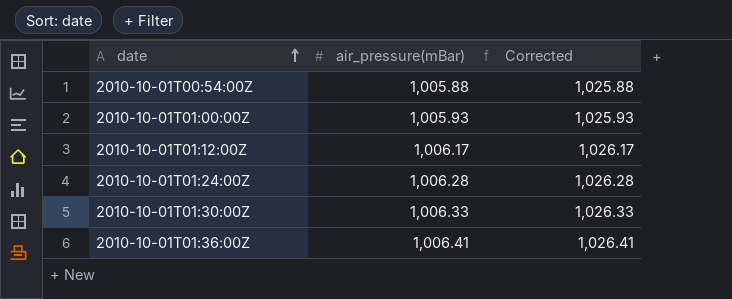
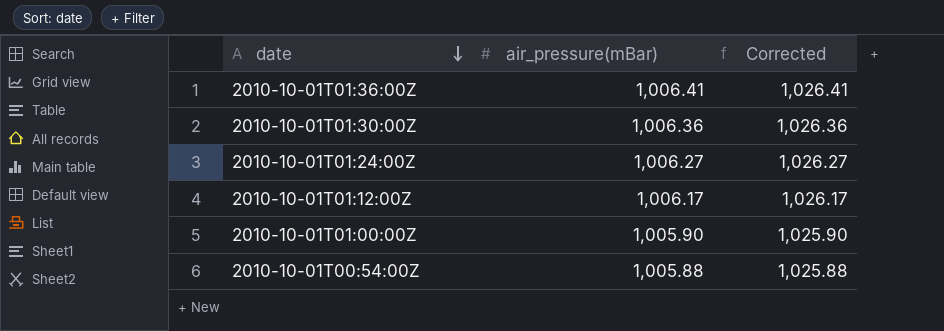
row order: date ascending -> date descending
2010-10-01T01:30:00Z | air_pressure(mBar): 1,006.33 -> 1,006.36
2010-10-01T01:30:00Z | Corrected: 1,026.33 -> 1,026.36
2010-10-01T01:24:00Z | air_pressure(mBar): 1,006.28 -> 1,006.27
2010-10-01T01:24:00Z | Corrected: 1,026.28 -> 1,026.27
2010-10-01T01:00:00Z | air_pressure(mBar): 1,005.93 -> 1,005.90
2010-10-01T01:00:00Z | Corrected: 1,025.93 -> 1,025.90

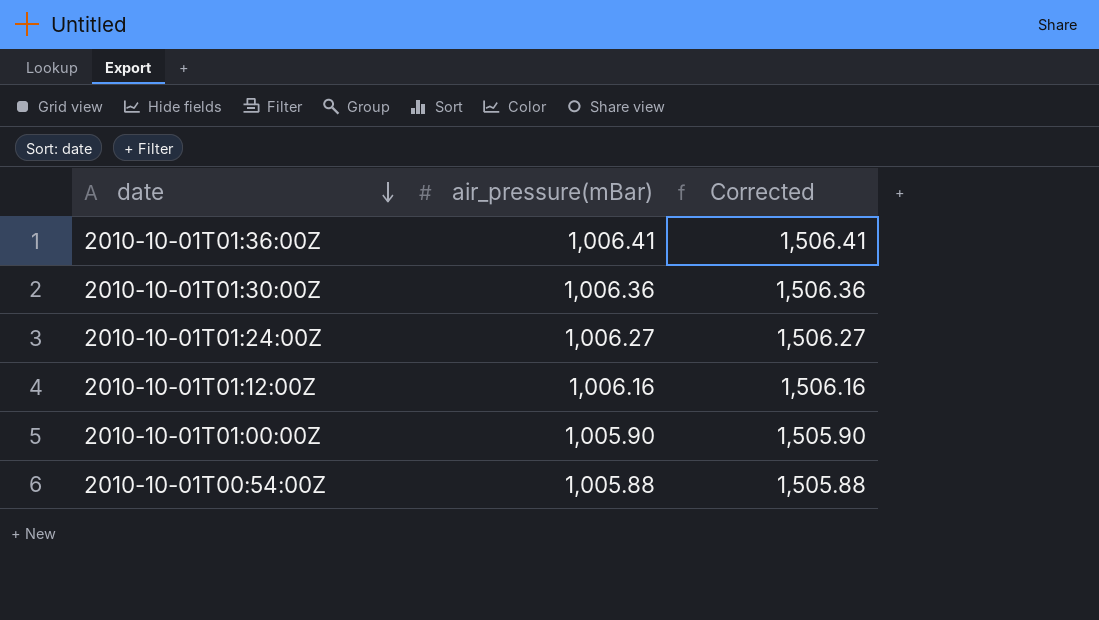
column Corrected | formula: [air_pressure(mBar)] + 20 -> [air_pressure(mBar)] + 500
2010-10-01T01:12:00Z | air_pressure(mBar): 1,006.17 -> 1,006.16

